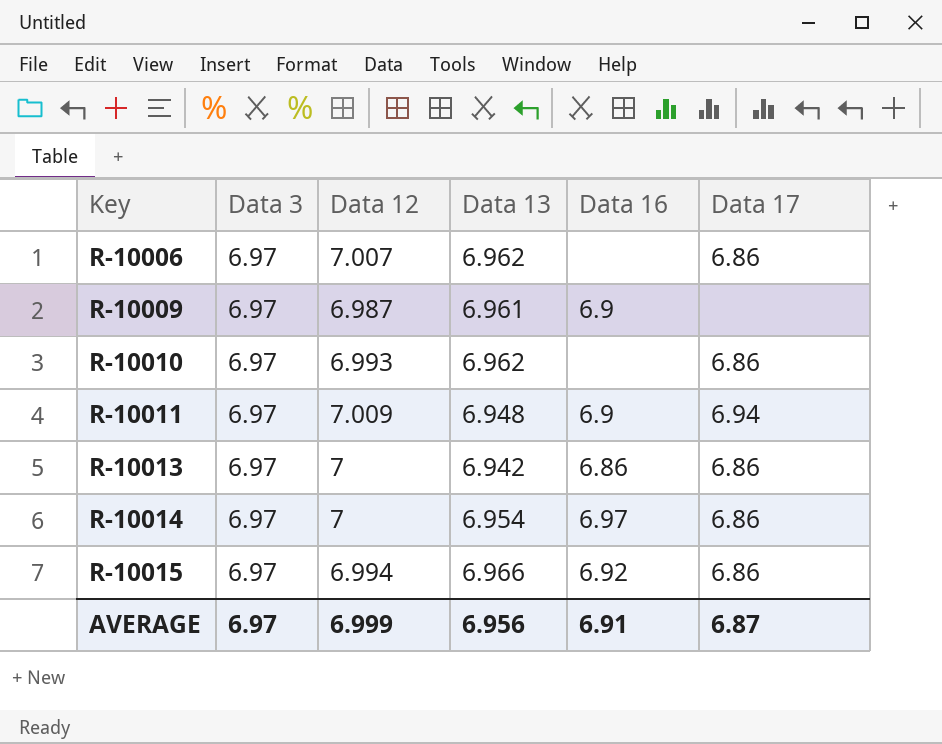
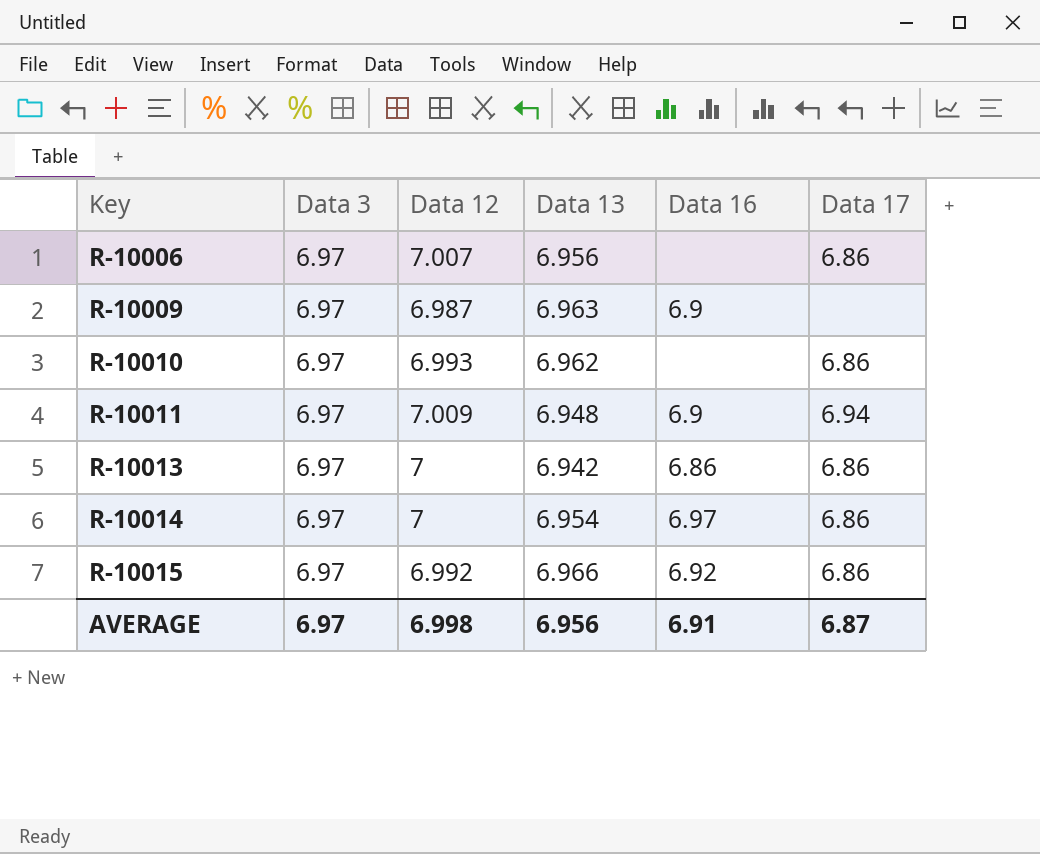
R-10006 | Data 13: 6.962 -> 6.956
R-10009 | Data 13: 6.961 -> 6.963
R-10015 | Data 12: 6.994 -> 6.992
AVERAGE | Data 12: 6.999 -> 6.998

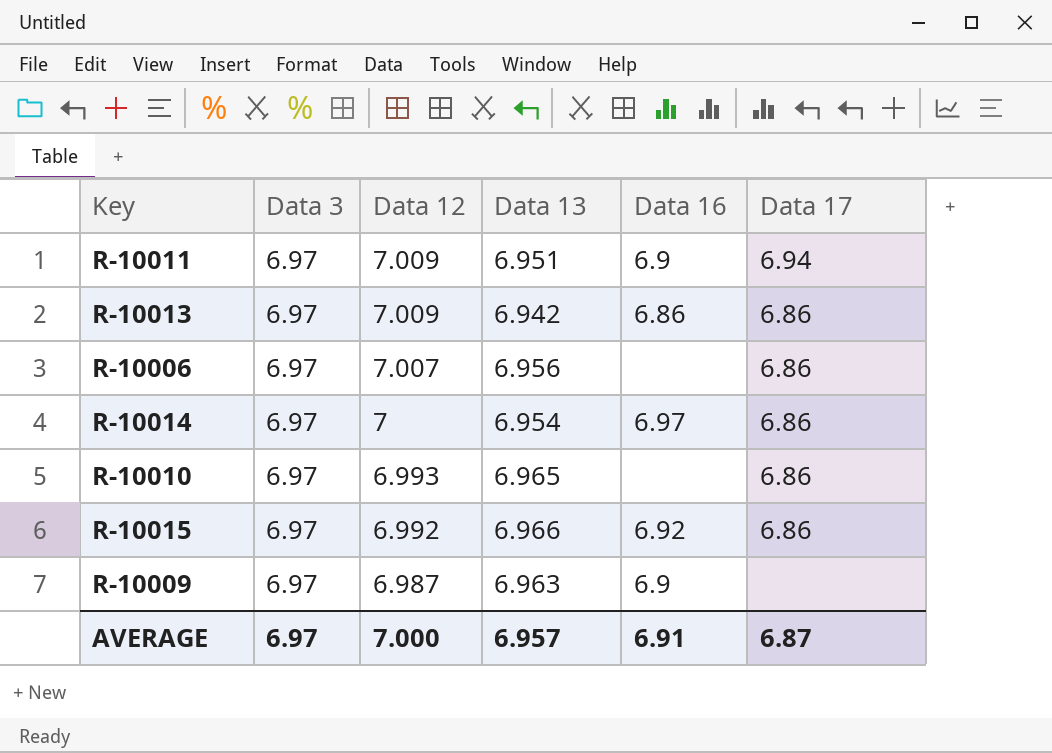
row order: Key ascending -> Data 12 descending
R-10011 | Data 13: 6.948 -> 6.951
R-10013 | Data 12: 7 -> 7.009
R-10010 | Data 13: 6.962 -> 6.965
AVERAGE | Data 12: 6.998 -> 7.000
AVERAGE | Data 13: 6.956 -> 6.957

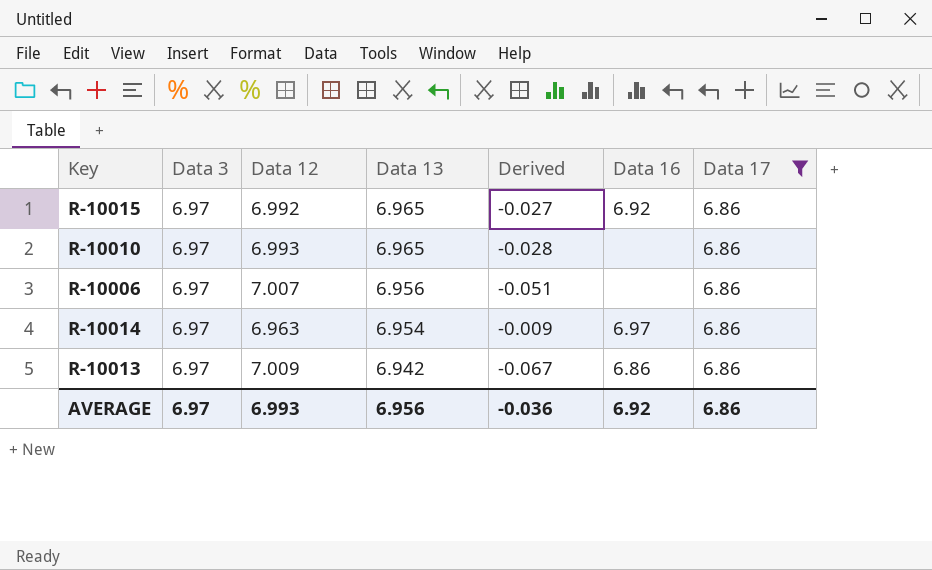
filter: none -> Data 17 = 6.86
row order: Data 12 descending -> Data 13 descending
column Derived | formula: none -> [Data 13] - [Data 12]
R-10015 | Data 13: 6.966 -> 6.965
R-10014 | Data 12: 7 -> 6.963
AVERAGE | Data 12: 7.000 -> 6.993
AVERAGE | Data 13: 6.957 -> 6.956
AVERAGE | Data 16: 6.91 -> 6.92
AVERAGE | Data 17: 6.87 -> 6.86

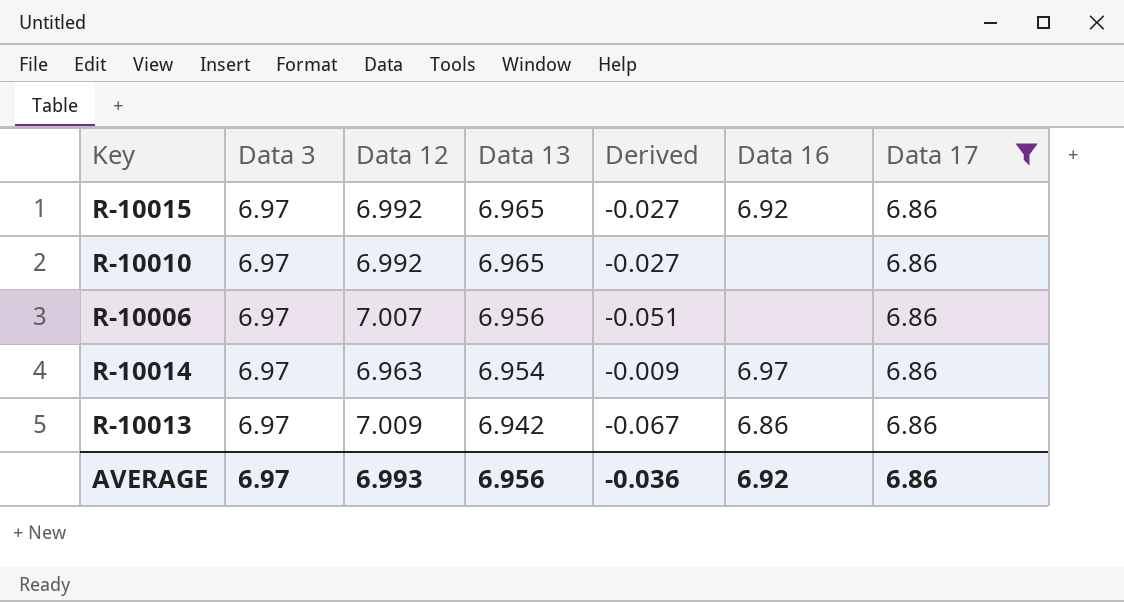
R-10010 | Data 12: 6.993 -> 6.992
R-10010 | Derived: -0.028 -> -0.027

